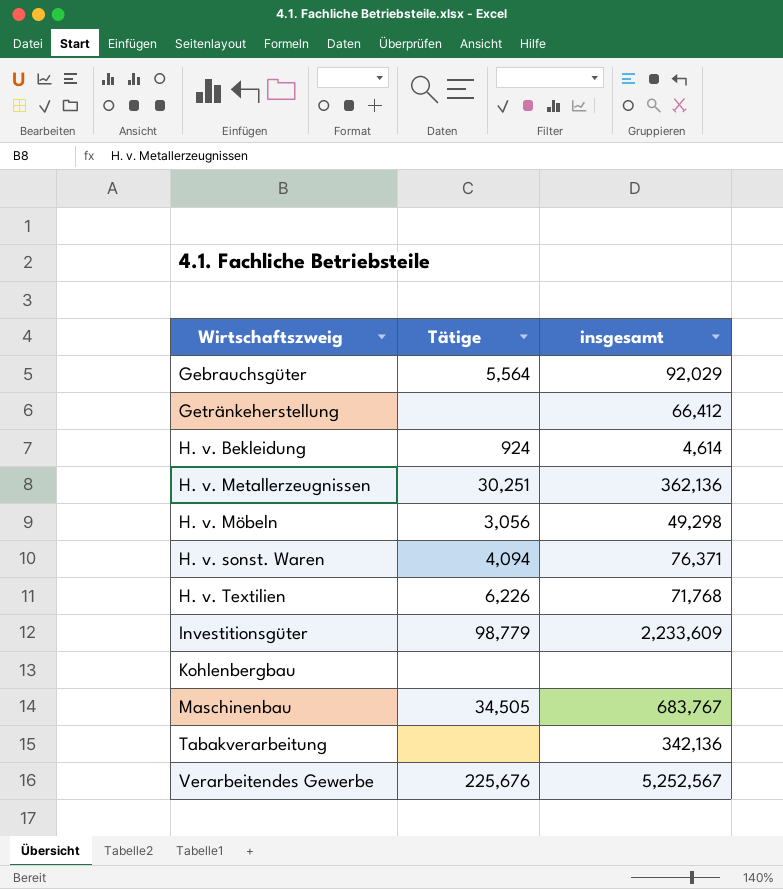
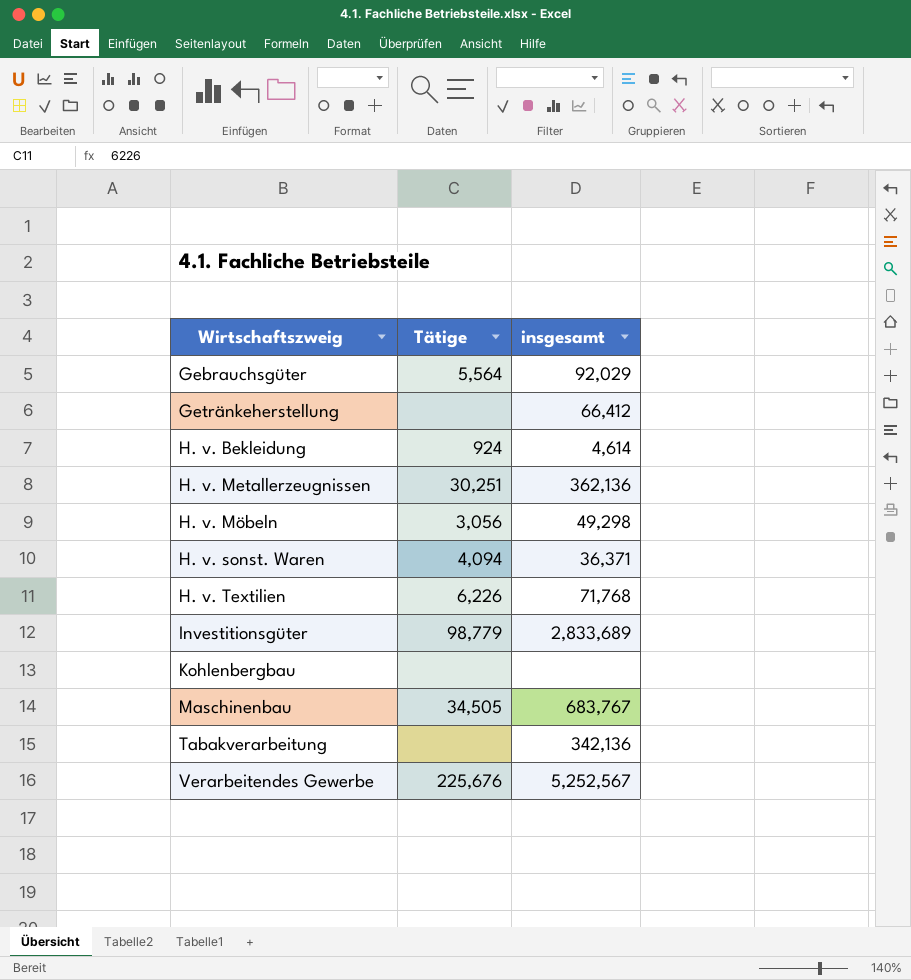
H. v. sonst. Waren | insgesamt: 76,371 -> 36,371
Investitionsgüter | insgesamt: 2,233,609 -> 2,833,689

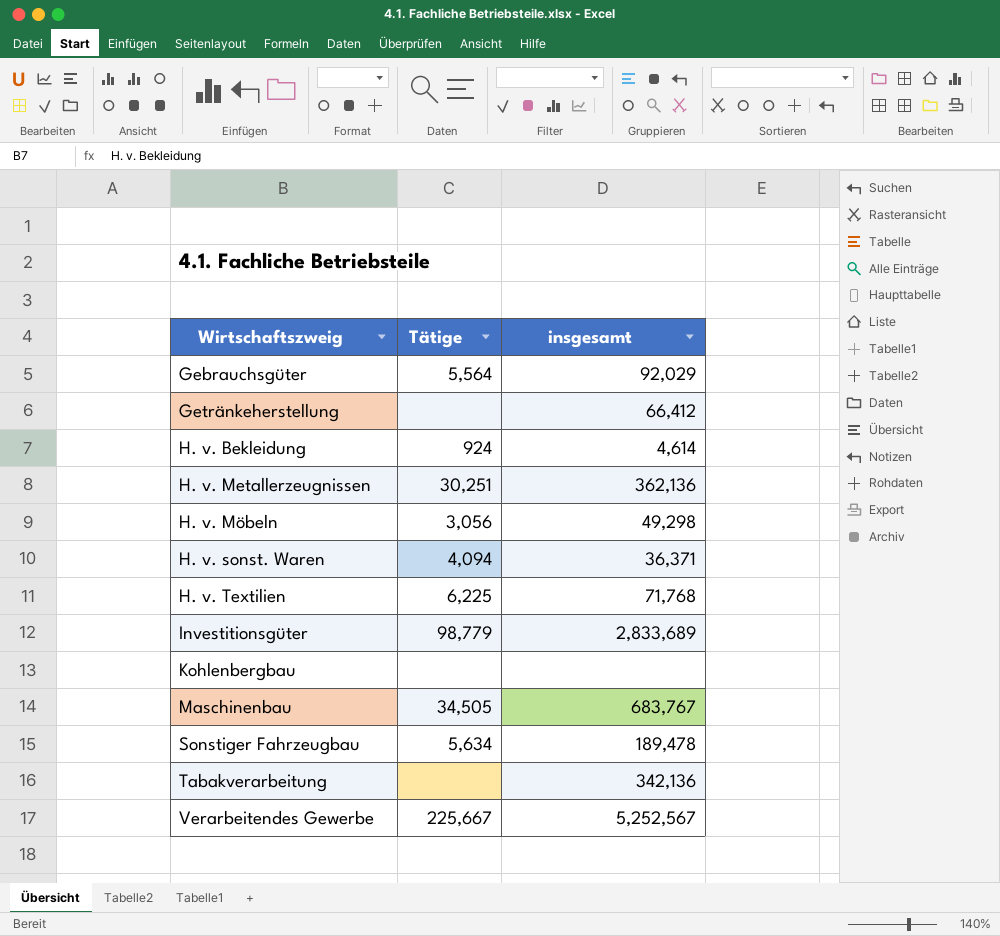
H. v. Textilien | Tätige: 6,226 -> 6,225
row Sonstiger Fahrzeugbau: none -> 5,634 | 189,478
Verarbeitendes Gewerbe | Tätige: 225,676 -> 225,667

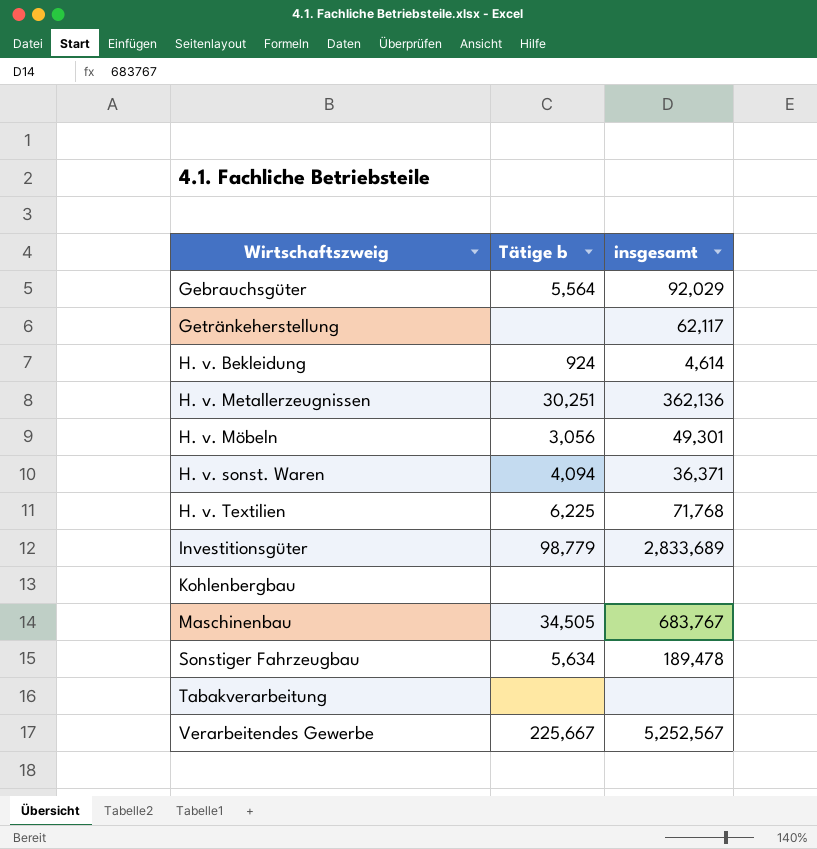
column name: Tätige -> Tätige b
Getränkeherstellung | insgesamt: 66,412 -> 62,117
H. v. Möbeln | insgesamt: 49,298 -> 49,301
Tabakverarbeitung | insgesamt: 342,136 -> none

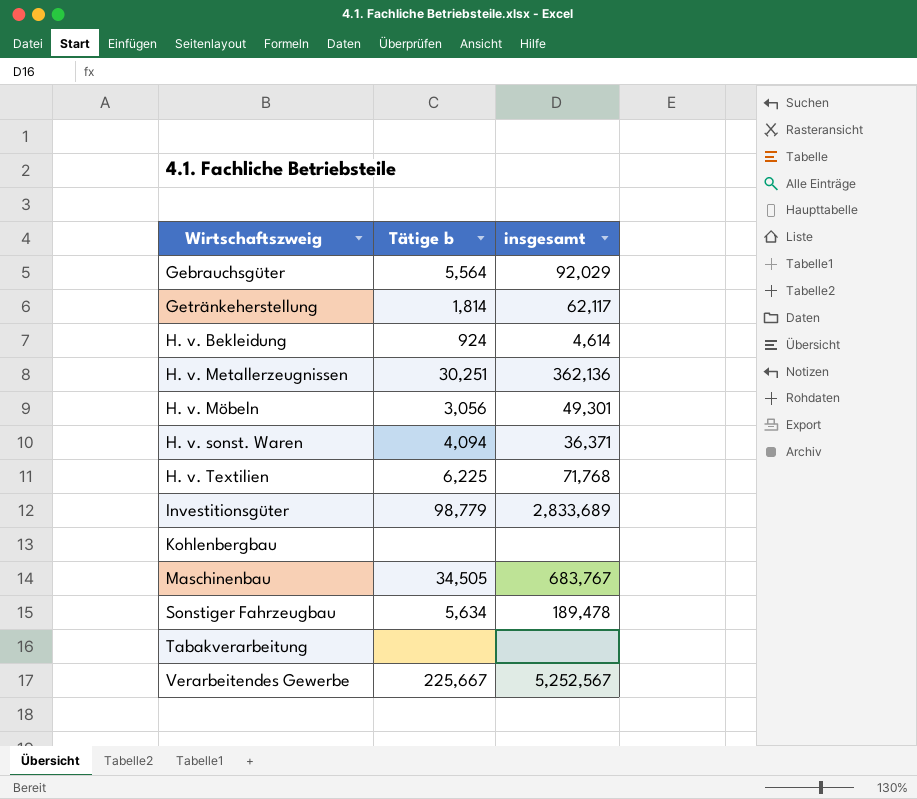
Getränkeherstellung | Tätige b: none -> 1,814

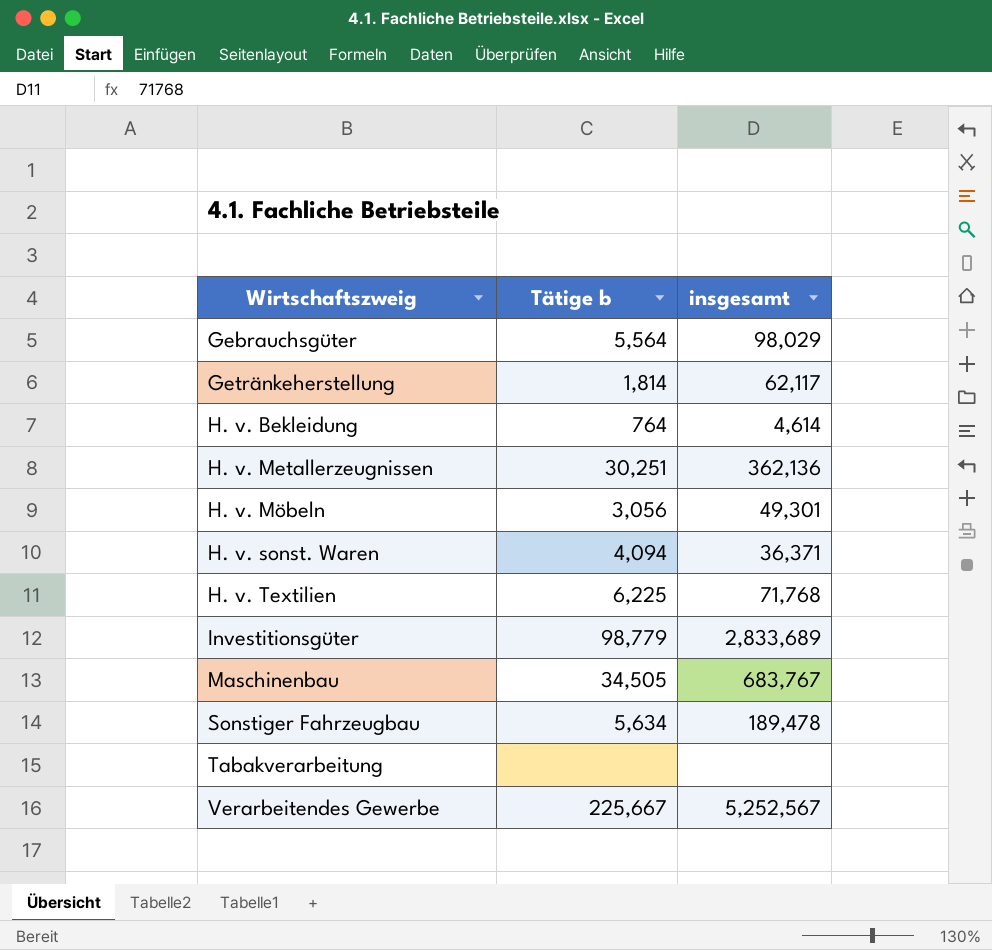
row Kohlenbergbau: none | none -> none
Gebrauchsgüter | insgesamt: 92,029 -> 98,029
H. v. Bekleidung | Tätige b: 924 -> 764

